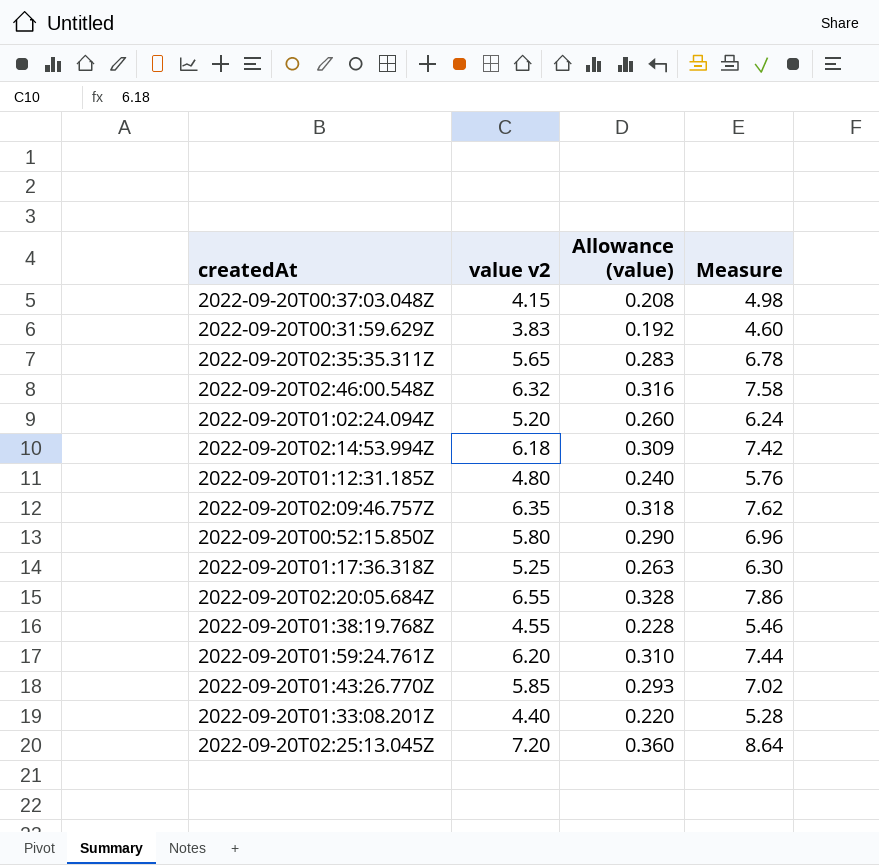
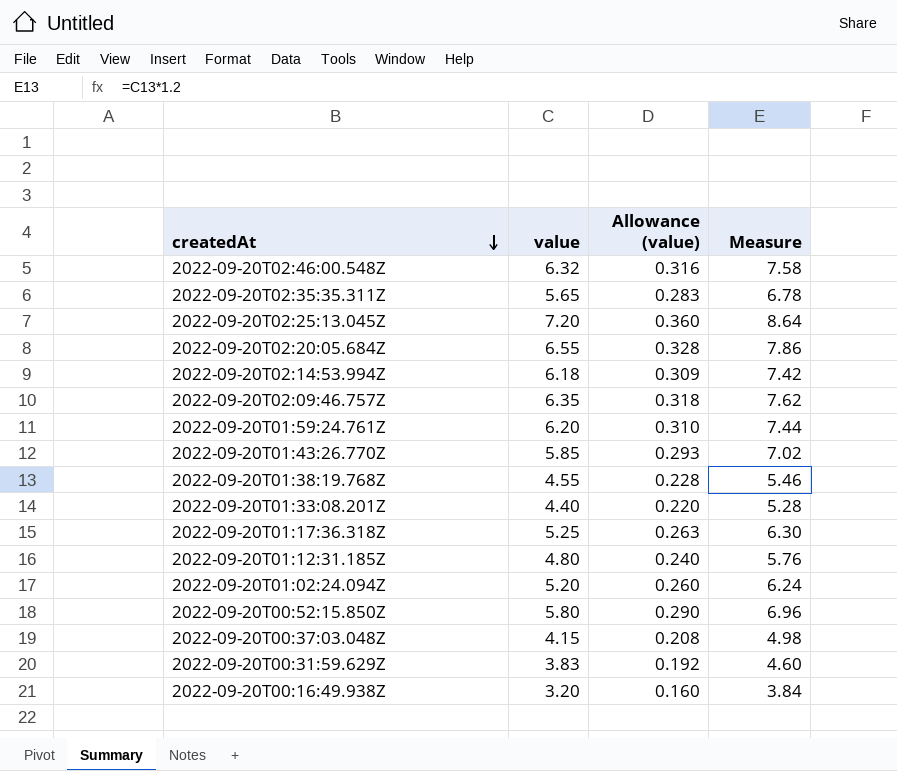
row order: none -> createdAt descending
column name: value v2 -> value
row 2022-09-20T00:16:49.938Z: none -> 3.20 | 0.160 | 3.84

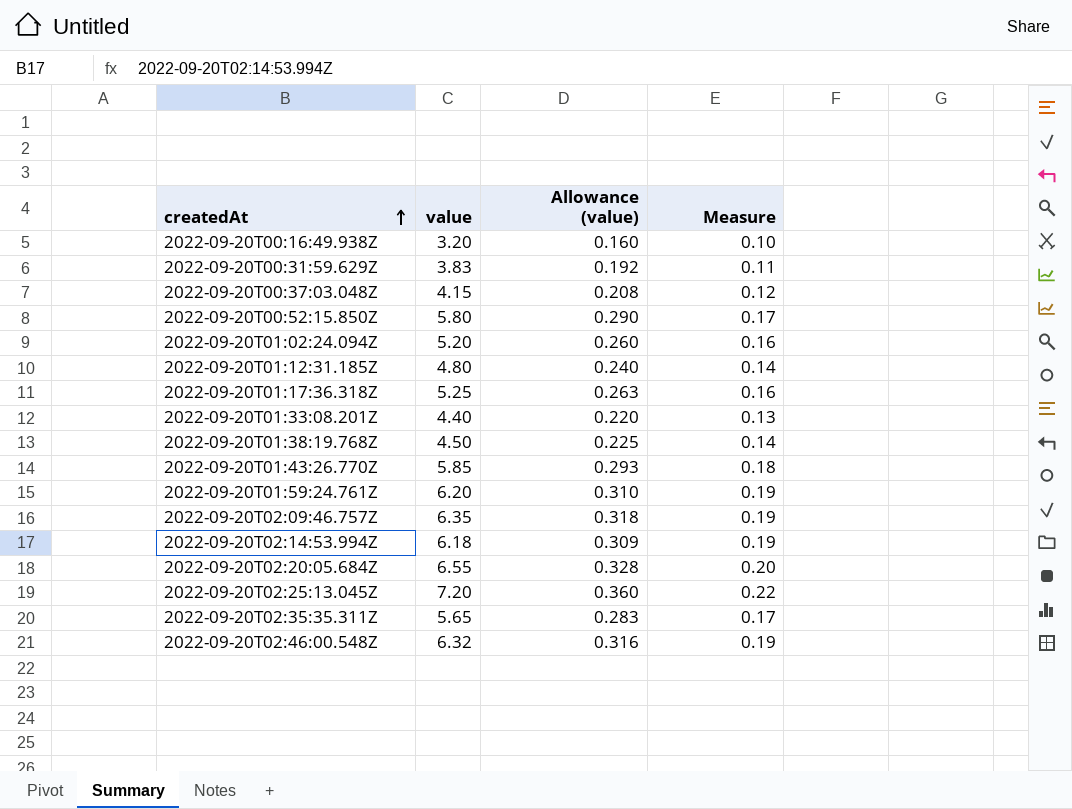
row order: createdAt descending -> createdAt ascending
column Measure | formula: [value] * 1.2 -> [value] * 0.03
2022-09-20T01:38:19.768Z | value: 4.55 -> 4.50
2022-09-20T01:38:19.768Z | Allowance (value): 0.228 -> 0.225

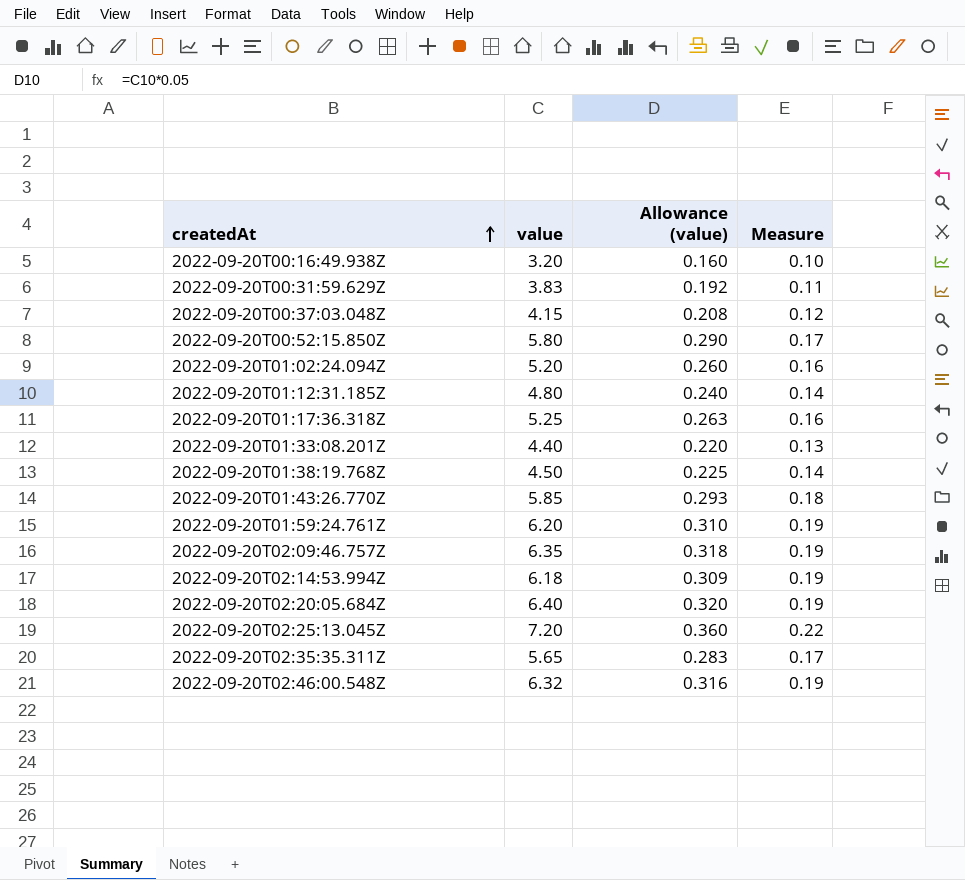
2022-09-20T02:20:05.684Z | value: 6.55 -> 6.40
2022-09-20T02:20:05.684Z | Allowance (value): 0.328 -> 0.320
2022-09-20T02:20:05.684Z | Measure: 0.20 -> 0.19

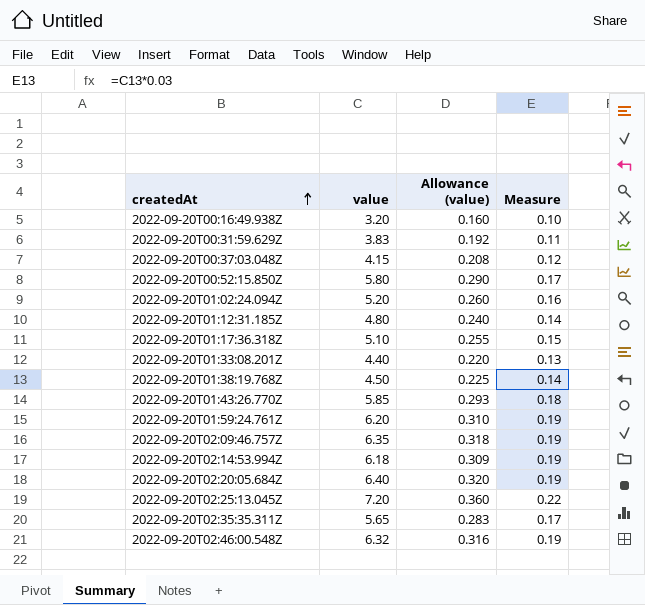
2022-09-20T01:17:36.318Z | value: 5.25 -> 5.10
2022-09-20T01:17:36.318Z | Allowance (value): 0.263 -> 0.255
2022-09-20T01:17:36.318Z | Measure: 0.16 -> 0.15

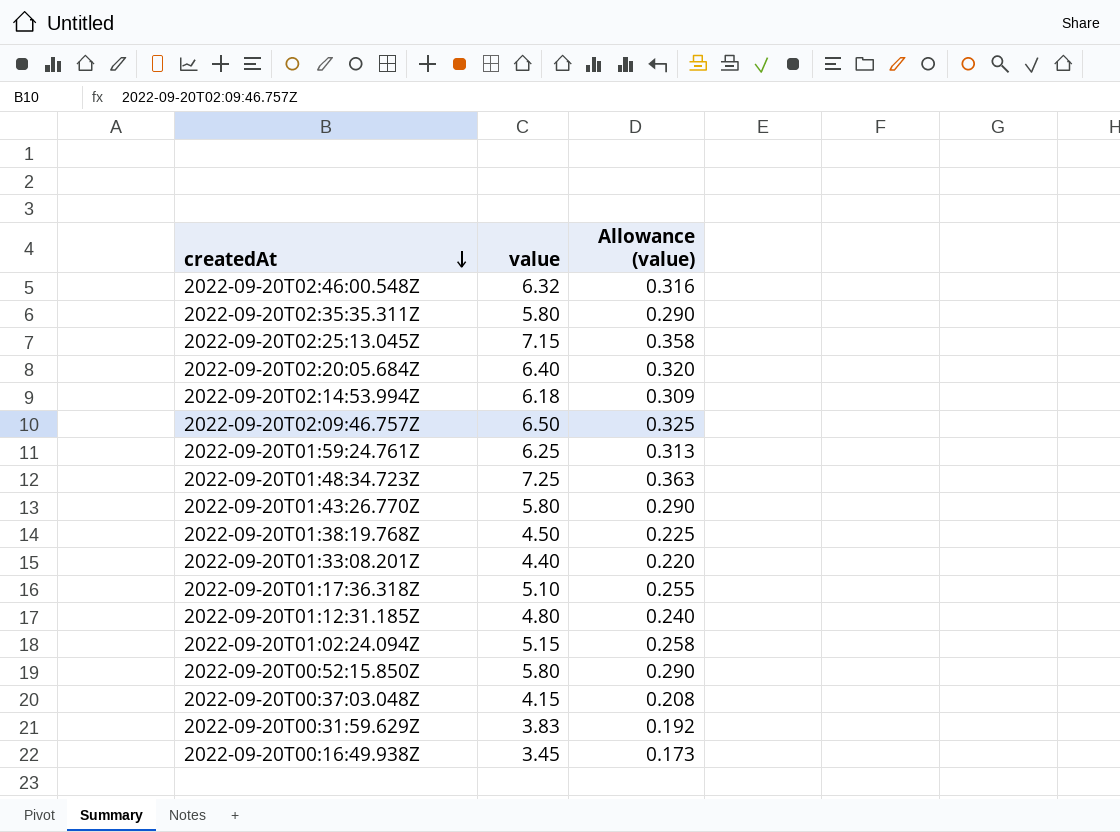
row order: createdAt ascending -> createdAt descending
column Measure | formula: [value] * 0.03 -> none
2022-09-20T02:35:35.311Z | value: 5.65 -> 5.80
2022-09-20T02:35:35.311Z | Allowance (value): 0.283 -> 0.290
2022-09-20T02:25:13.045Z | value: 7.20 -> 7.15
2022-09-20T02:25:13.045Z | Allowance (value): 0.360 -> 0.358
2022-09-20T02:09:46.757Z | value: 6.35 -> 6.50
2022-09-20T02:09:46.757Z | Allowance (value): 0.318 -> 0.325
2022-09-20T01:59:24.761Z | value: 6.20 -> 6.25
2022-09-20T01:59:24.761Z | Allowance (value): 0.310 -> 0.313
row 2022-09-20T01:48:34.723Z: none -> 7.25 | 0.363
2022-09-20T01:43:26.770Z | value: 5.85 -> 5.80
2022-09-20T01:43:26.770Z | Allowance (value): 0.293 -> 0.290
2022-09-20T01:02:24.094Z | value: 5.20 -> 5.15
2022-09-20T01:02:24.094Z | Allowance (value): 0.260 -> 0.258
2022-09-20T00:16:49.938Z | value: 3.20 -> 3.45
2022-09-20T00:16:49.938Z | Allowance (value): 0.160 -> 0.173

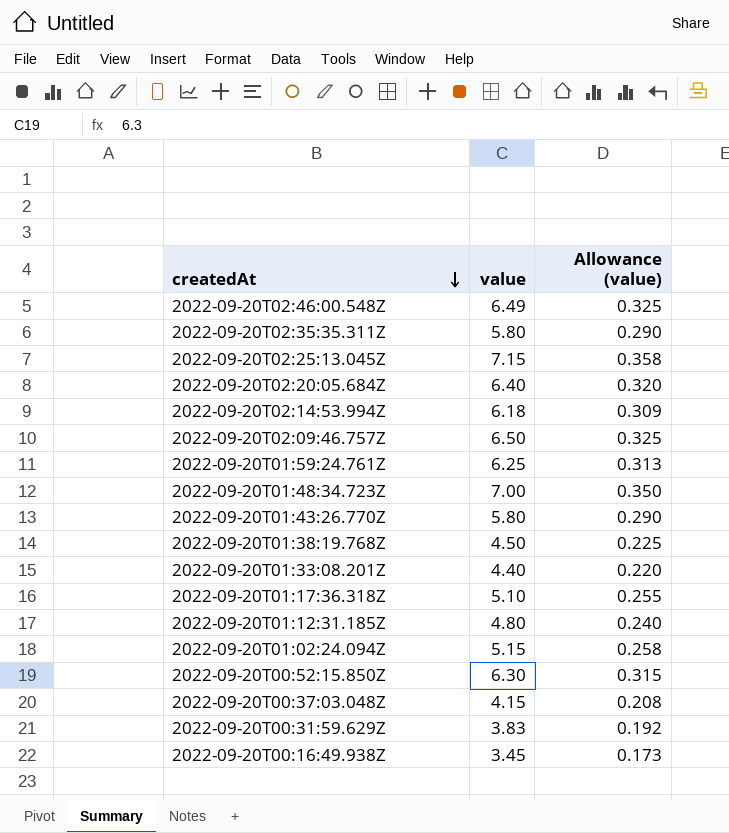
2022-09-20T02:46:00.548Z | value: 6.32 -> 6.49
2022-09-20T02:46:00.548Z | Allowance (value): 0.316 -> 0.325
2022-09-20T01:48:34.723Z | value: 7.25 -> 7.00
2022-09-20T01:48:34.723Z | Allowance (value): 0.363 -> 0.350
2022-09-20T00:52:15.850Z | value: 5.80 -> 6.30
2022-09-20T00:52:15.850Z | Allowance (value): 0.290 -> 0.315

